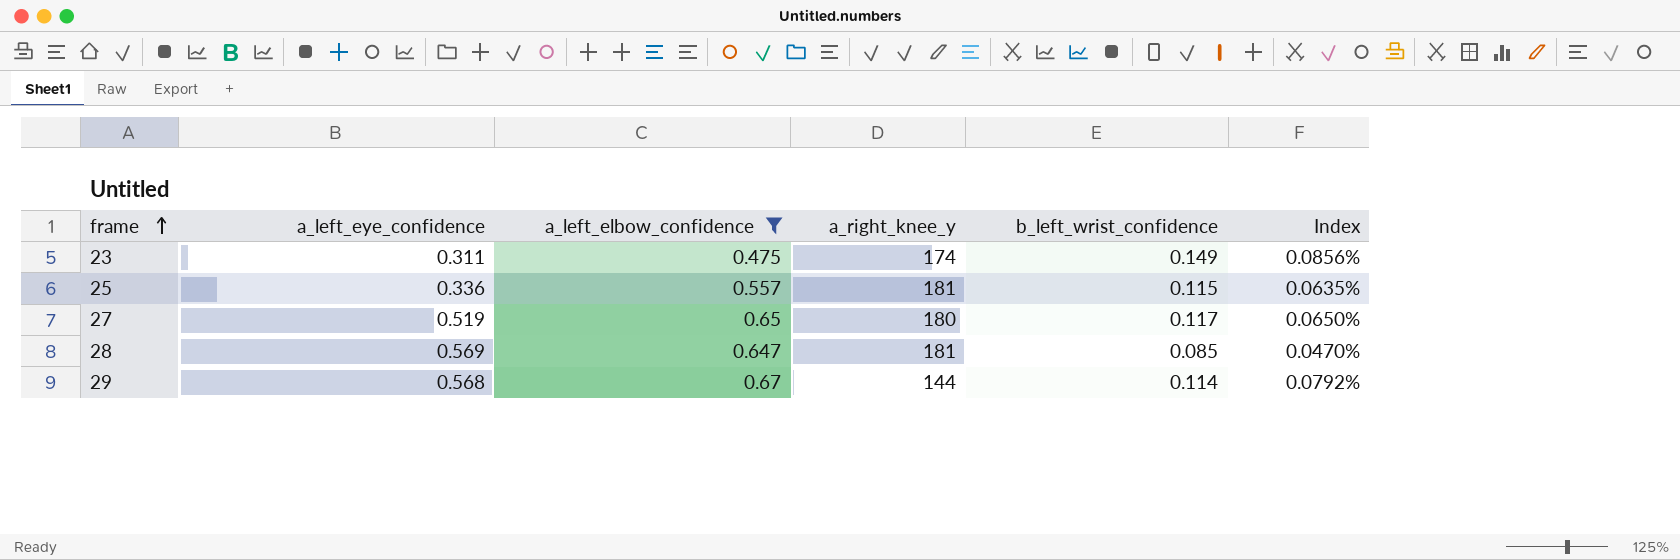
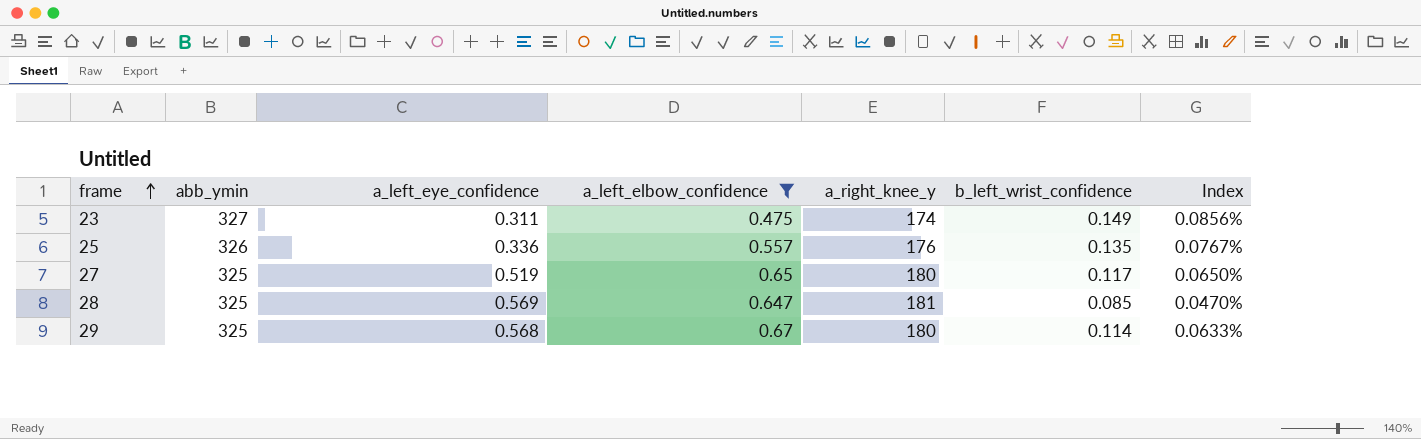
column abb_ymin | position: none -> 2
25 | a_right_knee_y: 181 -> 176
25 | b_left_wrist_confidence: 0.115 -> 0.135
25 | Index: 0.0635% -> 0.0767%
29 | a_right_knee_y: 144 -> 180
29 | Index: 0.0792% -> 0.0633%

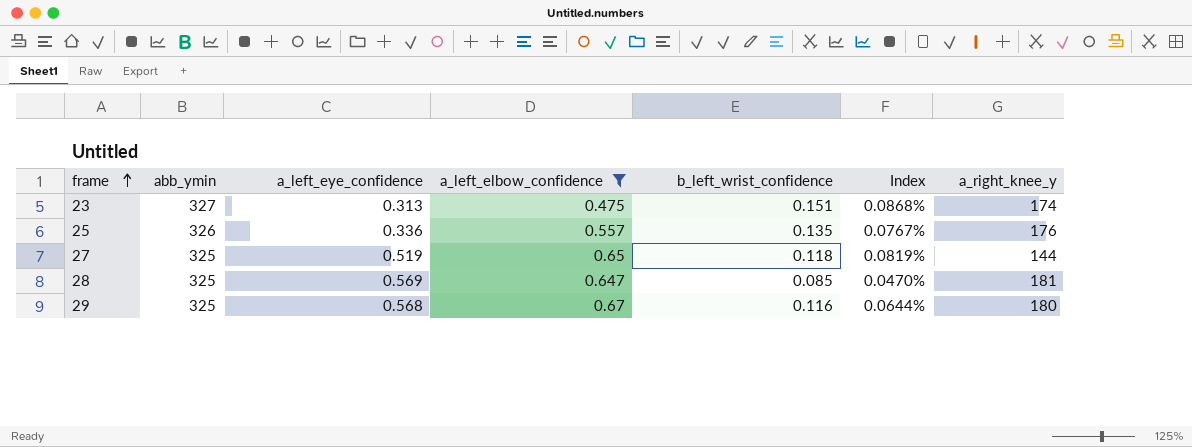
column a_right_knee_y | position: 5 -> 7
23 | a_left_eye_confidence: 0.311 -> 0.313
23 | b_left_wrist_confidence: 0.149 -> 0.151
23 | Index: 0.0856% -> 0.0868%
27 | b_left_wrist_confidence: 0.117 -> 0.118
27 | Index: 0.0650% -> 0.0819%
27 | a_right_knee_y: 180 -> 144
29 | b_left_wrist_confidence: 0.114 -> 0.116
29 | Index: 0.0633% -> 0.0644%

